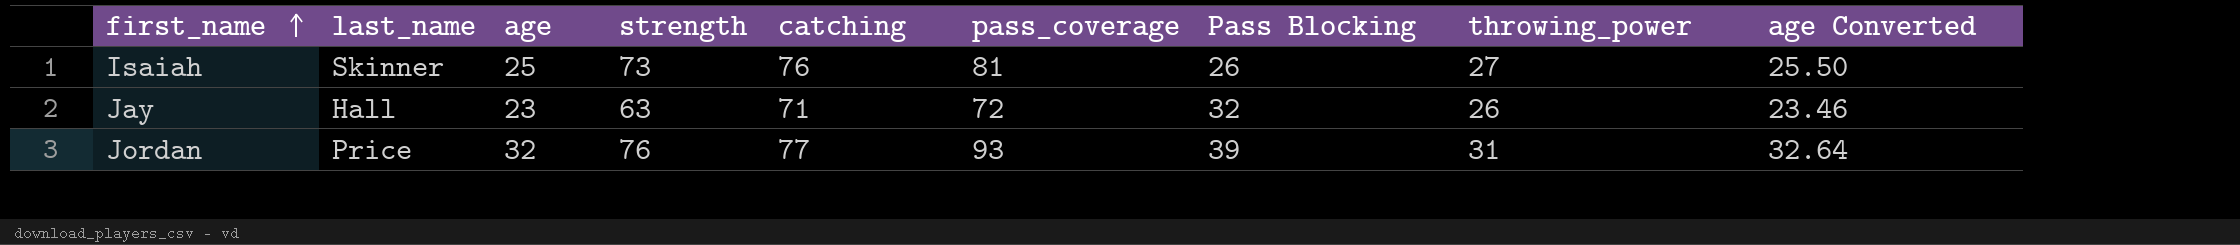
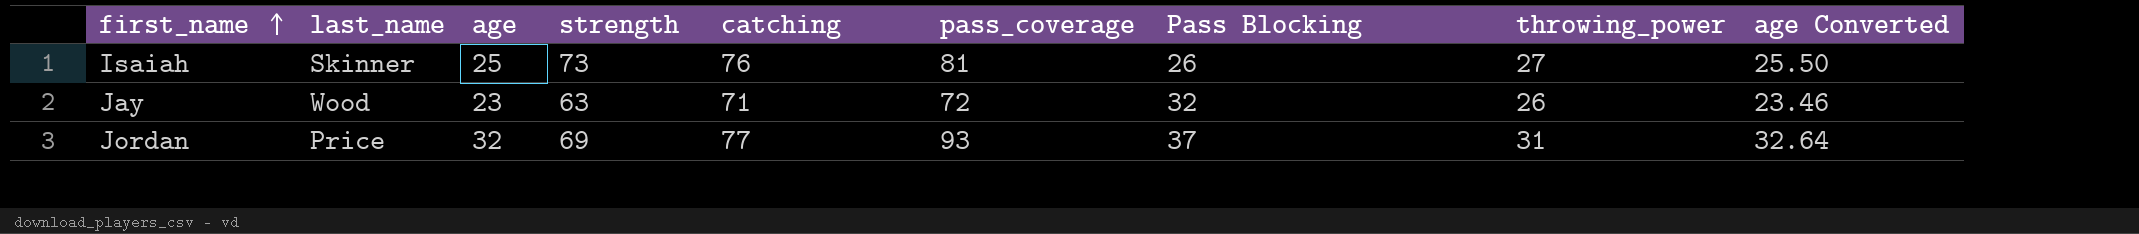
Jay | last_name: Hall -> Wood
Jordan | strength: 76 -> 69
Jordan | Pass Blocking: 39 -> 37

